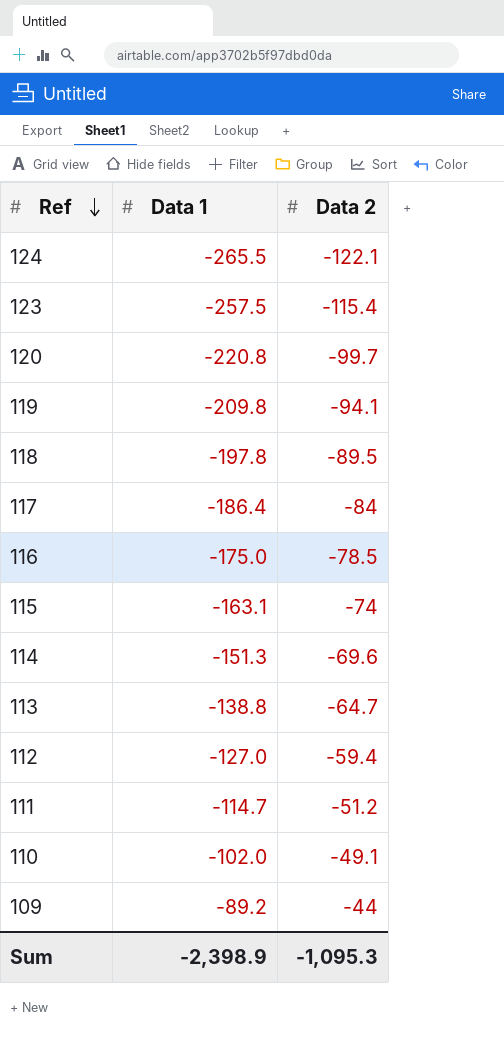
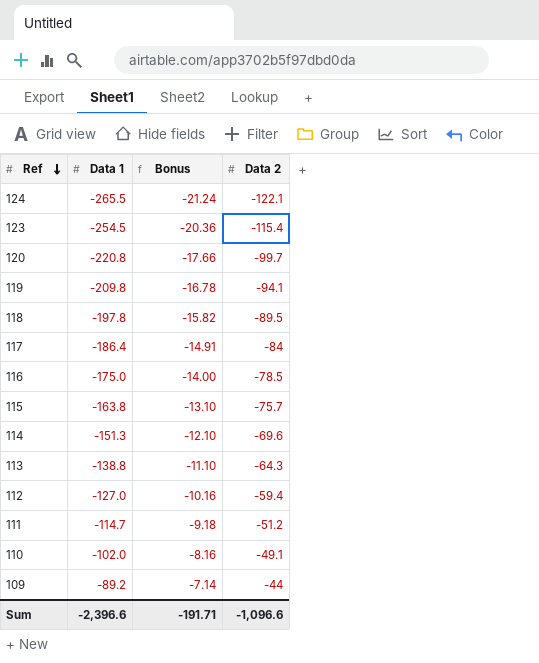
column Bonus | formula: none -> [Data 1] * 0.08
123 | Data 1: -257.5 -> -254.5
115 | Data 1: -163.1 -> -163.8
115 | Data 2: -74 -> -75.7
113 | Data 2: -64.7 -> -64.3
Sum | Data 1: -2,398.9 -> -2,396.6
Sum | Data 2: -1,095.3 -> -1,096.6

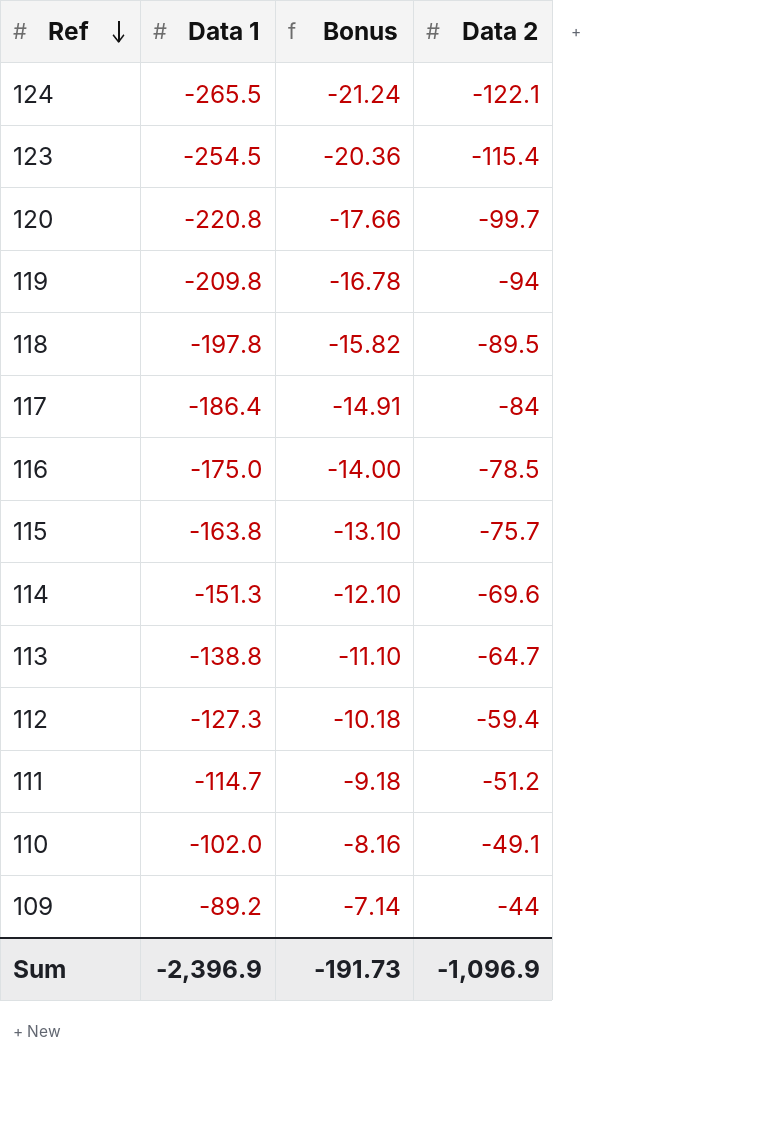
119 | Data 2: -94.1 -> -94
113 | Data 2: -64.3 -> -64.7
112 | Data 1: -127.0 -> -127.3
112 | Bonus: -10.16 -> -10.18
Sum | Data 1: -2,396.6 -> -2,396.9
Sum | Bonus: -191.71 -> -191.73
Sum | Data 2: -1,096.6 -> -1,096.9

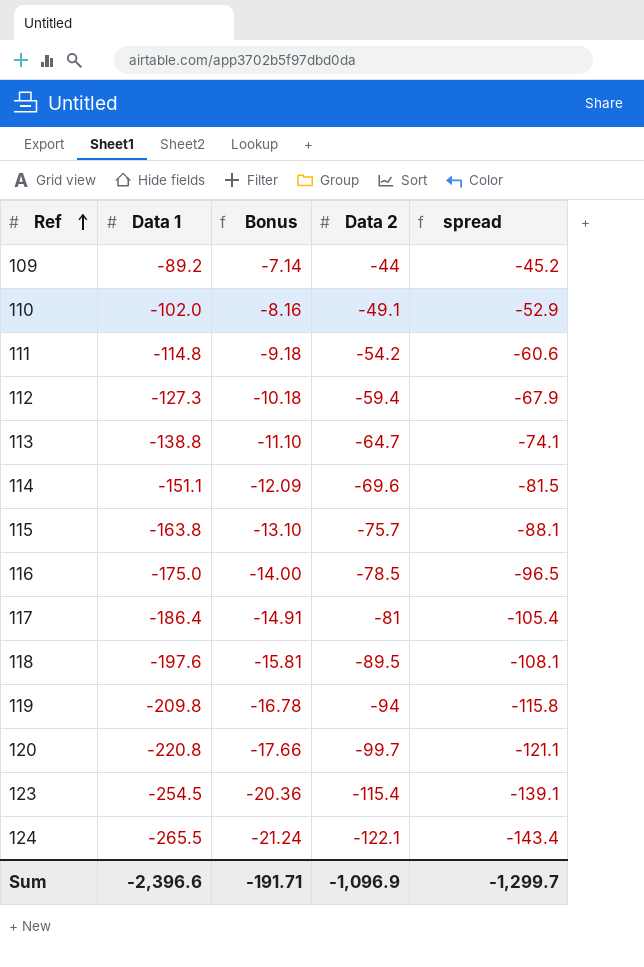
row order: Ref descending -> Ref ascending
column spread | formula: none -> [Data 1] - [Data 2]
111 | Data 1: -114.7 -> -114.8
111 | Data 2: -51.2 -> -54.2
114 | Data 1: -151.3 -> -151.1
114 | Bonus: -12.10 -> -12.09
117 | Data 2: -84 -> -81
118 | Data 1: -197.8 -> -197.6
118 | Bonus: -15.82 -> -15.81
Sum | Data 1: -2,396.9 -> -2,396.6
Sum | Bonus: -191.73 -> -191.71

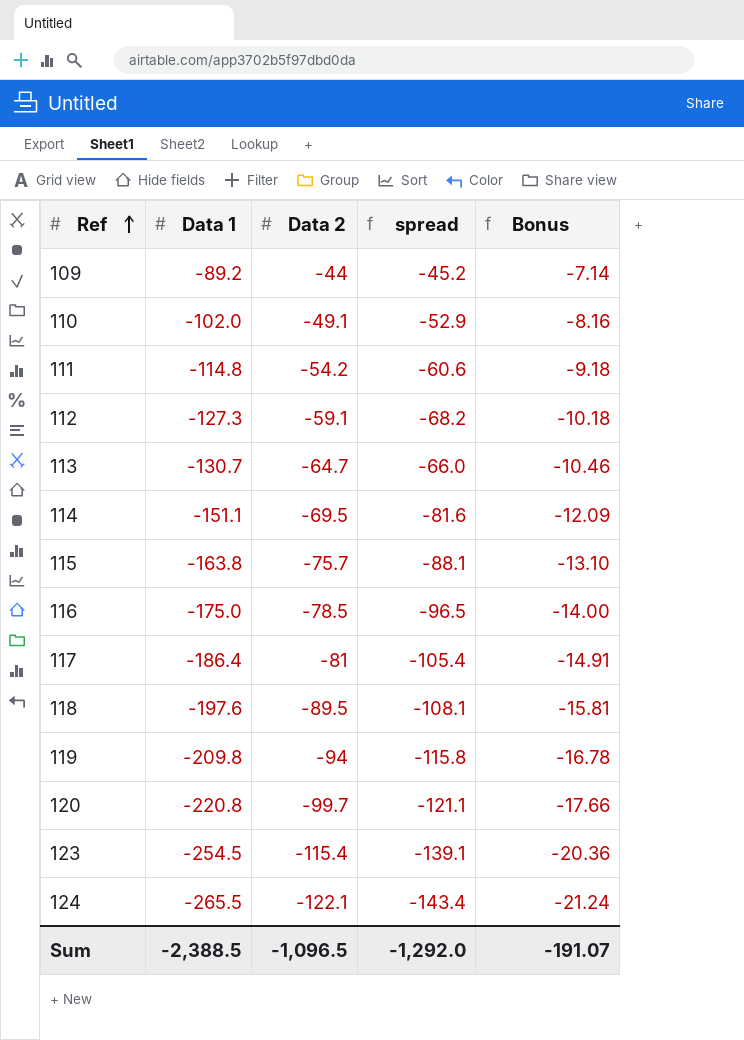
column Bonus | position: 3 -> 5
112 | Data 2: -59.4 -> -59.1
112 | spread: -67.9 -> -68.2
113 | Data 1: -138.8 -> -130.7
113 | spread: -74.1 -> -66.0
113 | Bonus: -11.10 -> -10.46
114 | Data 2: -69.6 -> -69.5
114 | spread: -81.5 -> -81.6
Sum | Data 1: -2,396.6 -> -2,388.5
Sum | Data 2: -1,096.9 -> -1,096.5
Sum | spread: -1,299.7 -> -1,292.0
Sum | Bonus: -191.71 -> -191.07

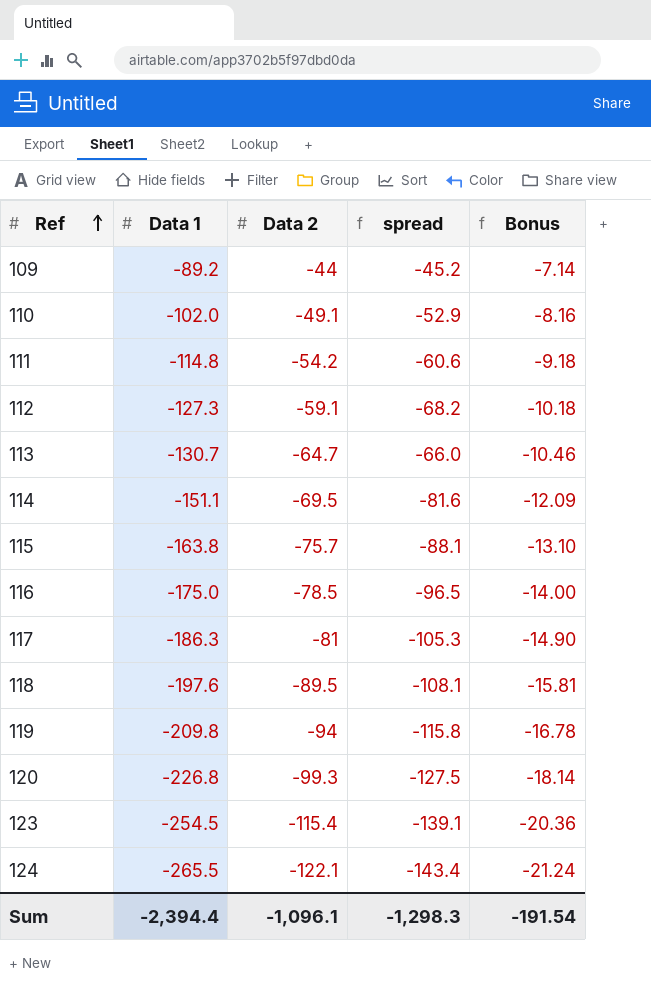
117 | Data 1: -186.4 -> -186.3
117 | spread: -105.4 -> -105.3
117 | Bonus: -14.91 -> -14.90
120 | Data 1: -220.8 -> -226.8
120 | Data 2: -99.7 -> -99.3
120 | spread: -121.1 -> -127.5
120 | Bonus: -17.66 -> -18.14
Sum | Data 1: -2,388.5 -> -2,394.4
Sum | Data 2: -1,096.5 -> -1,096.1
Sum | spread: -1,292.0 -> -1,298.3
Sum | Bonus: -191.07 -> -191.54

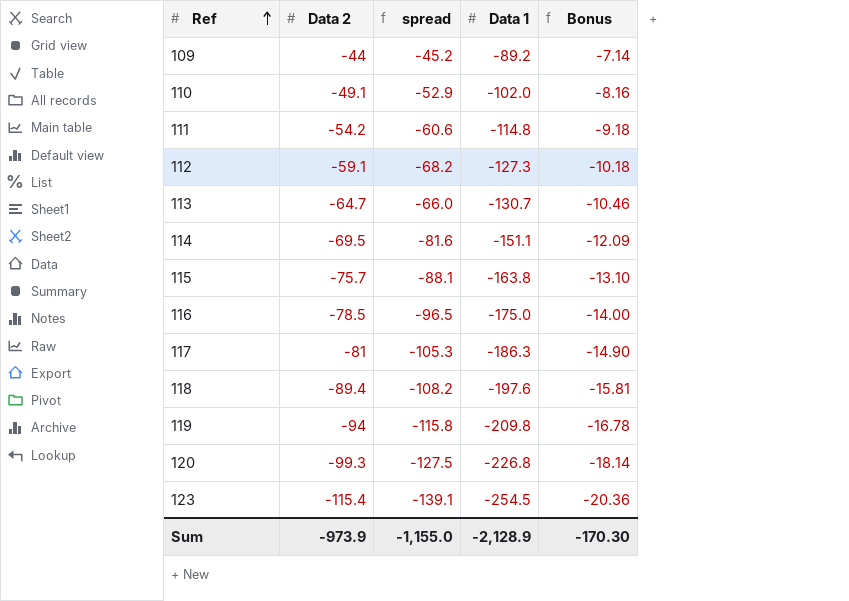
column Data 1 | position: 2 -> 4
row 124: -265.5 | -122.1 | -143.4 | -21.24 -> none
118 | Data 2: -89.5 -> -89.4
118 | spread: -108.1 -> -108.2
Sum | Data 2: -1,096.1 -> -973.9
Sum | spread: -1,298.3 -> -1,155.0
Sum | Data 1: -2,394.4 -> -2,128.9
Sum | Bonus: -191.54 -> -170.30

